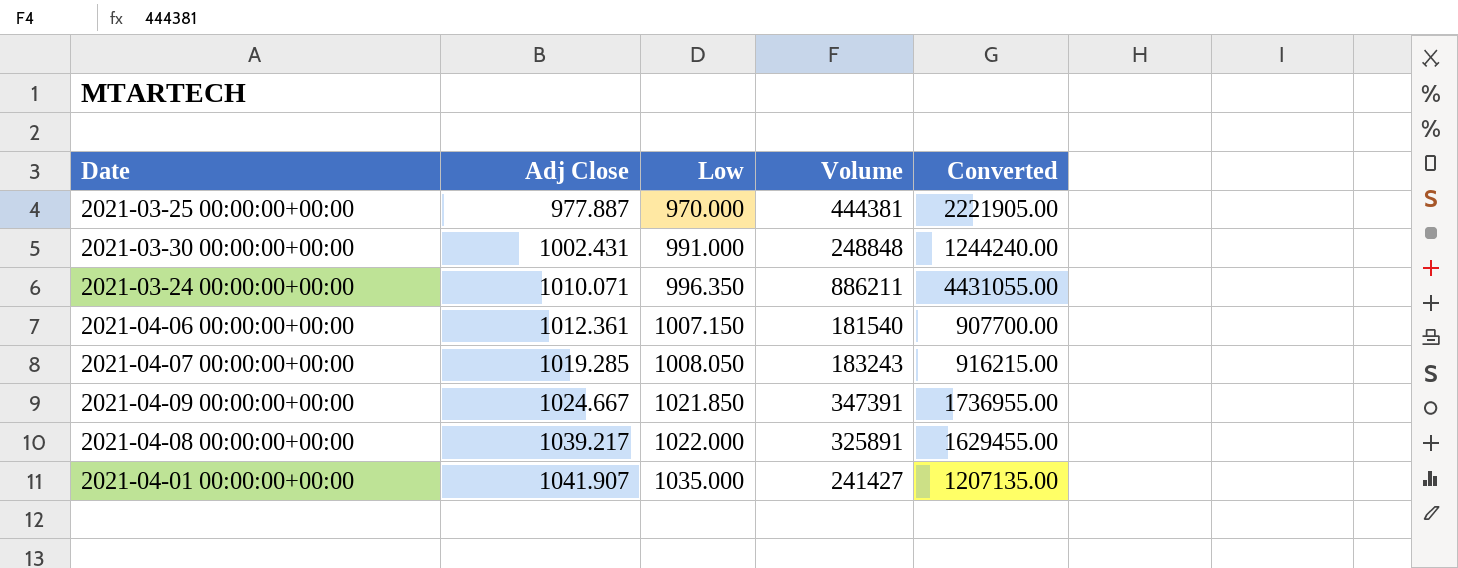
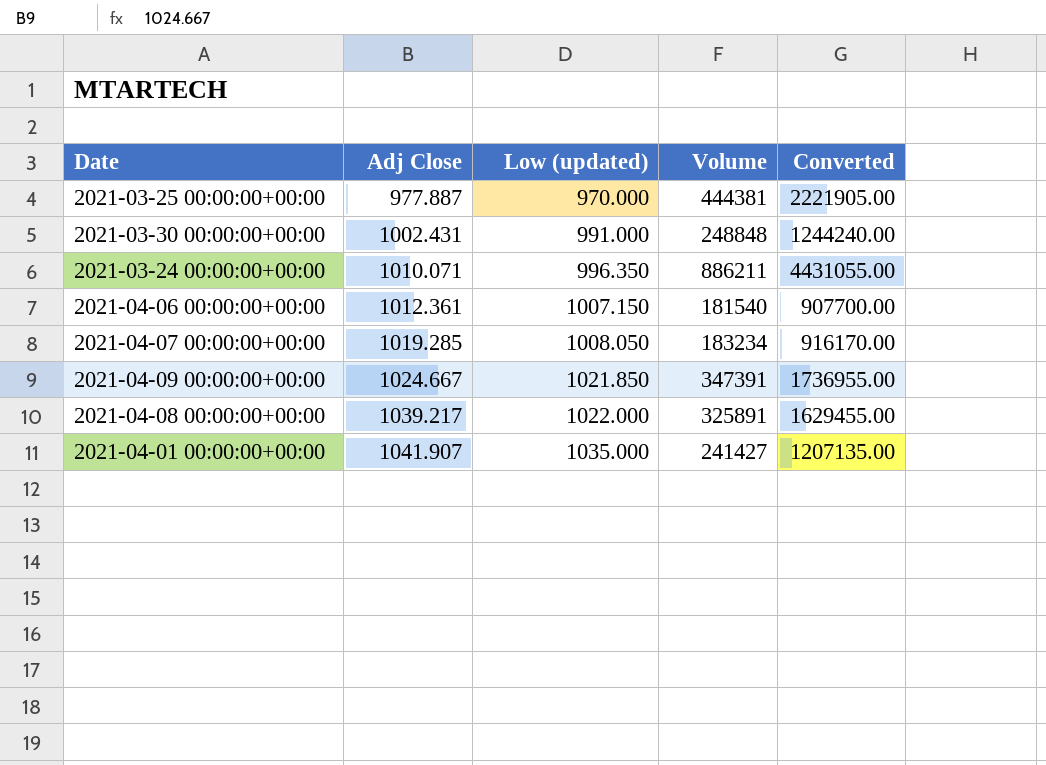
column name: Low -> Low (updated)
2021-04-07 00:00:00+00:00 | Volume: 183243 -> 183234
2021-04-07 00:00:00+00:00 | Converted: 916215.00 -> 916170.00

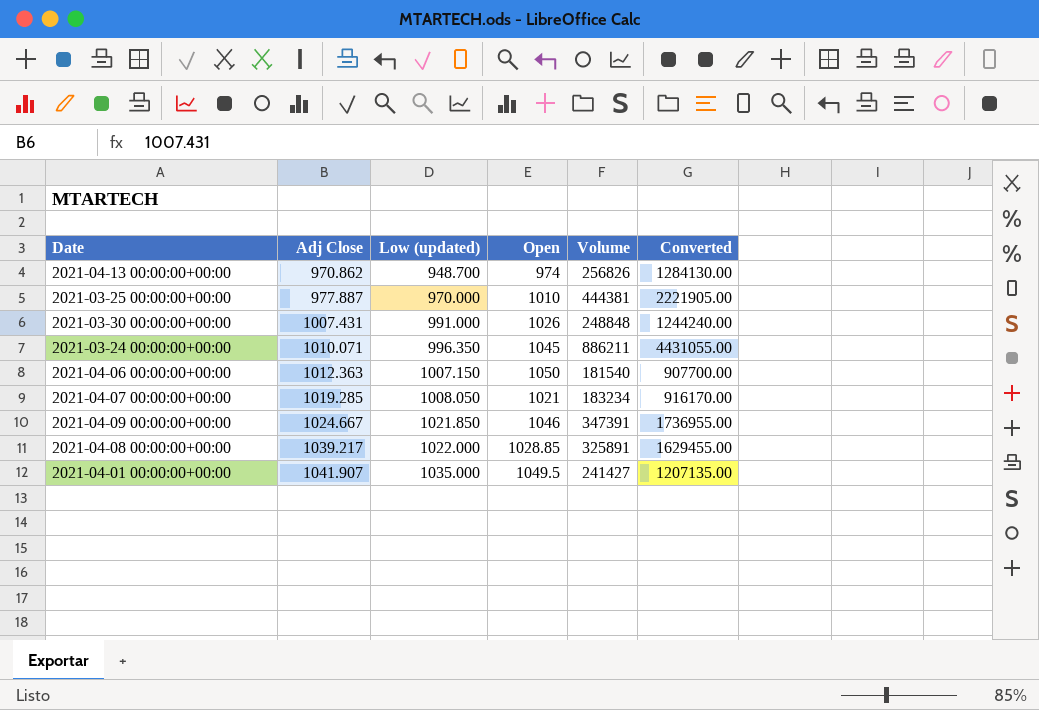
column Open | position: none -> 4
row 2021-04-13 00:00:00+00:00: none -> 970.862 | 948.700 | 974 | 256826 | 1284130.00
2021-03-30 00:00:00+00:00 | Adj Close: 1002.431 -> 1007.431
2021-04-06 00:00:00+00:00 | Adj Close: 1012.361 -> 1012.363

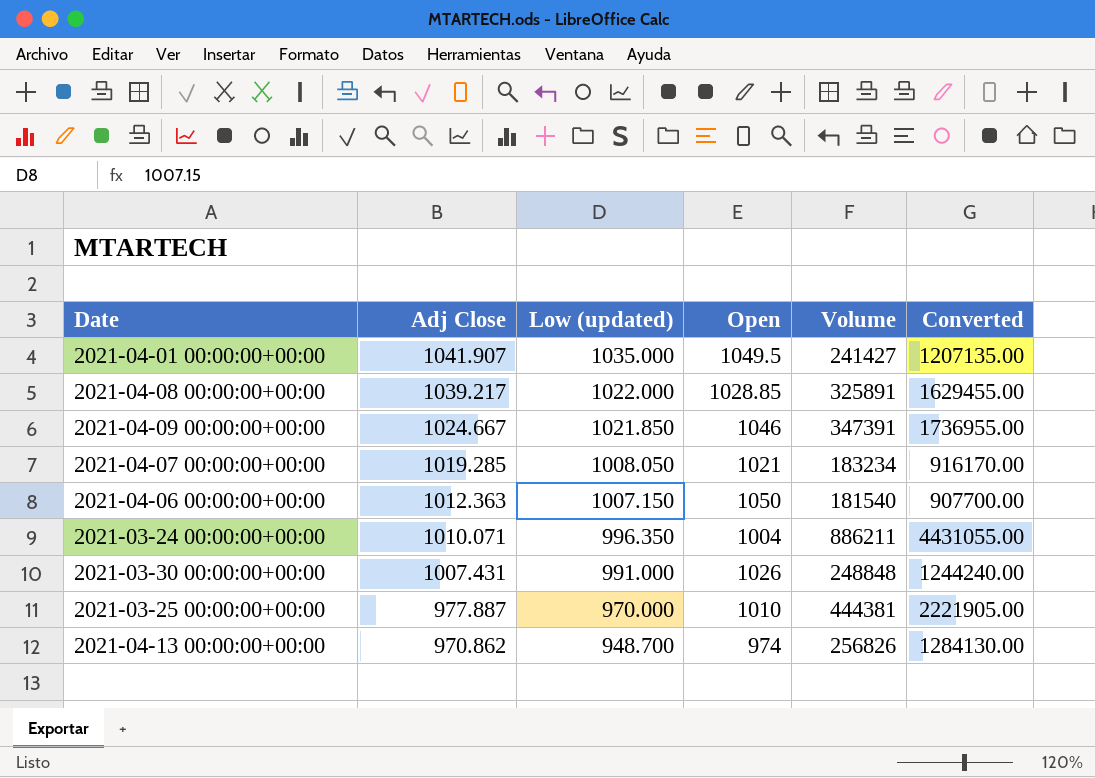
row order: Adj Close ascending -> Adj Close descending
2021-03-24 00:00:00+00:00 | Open: 1045 -> 1004

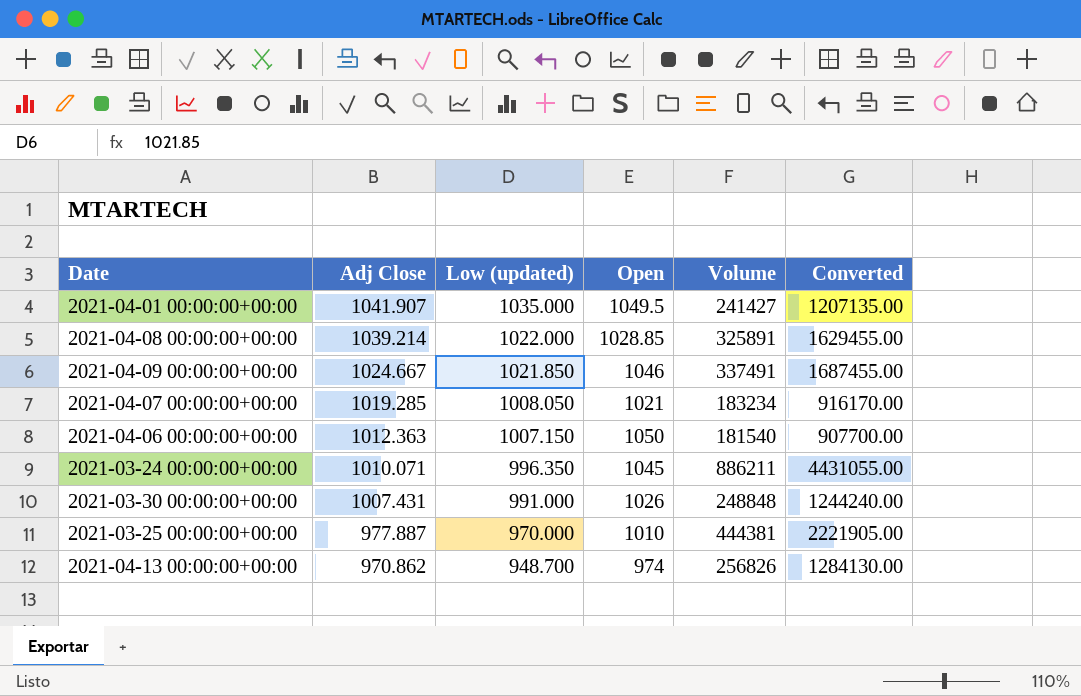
2021-04-08 00:00:00+00:00 | Adj Close: 1039.217 -> 1039.214
2021-04-09 00:00:00+00:00 | Volume: 347391 -> 337491
2021-04-09 00:00:00+00:00 | Converted: 1736955.00 -> 1687455.00
2021-03-24 00:00:00+00:00 | Open: 1004 -> 1045

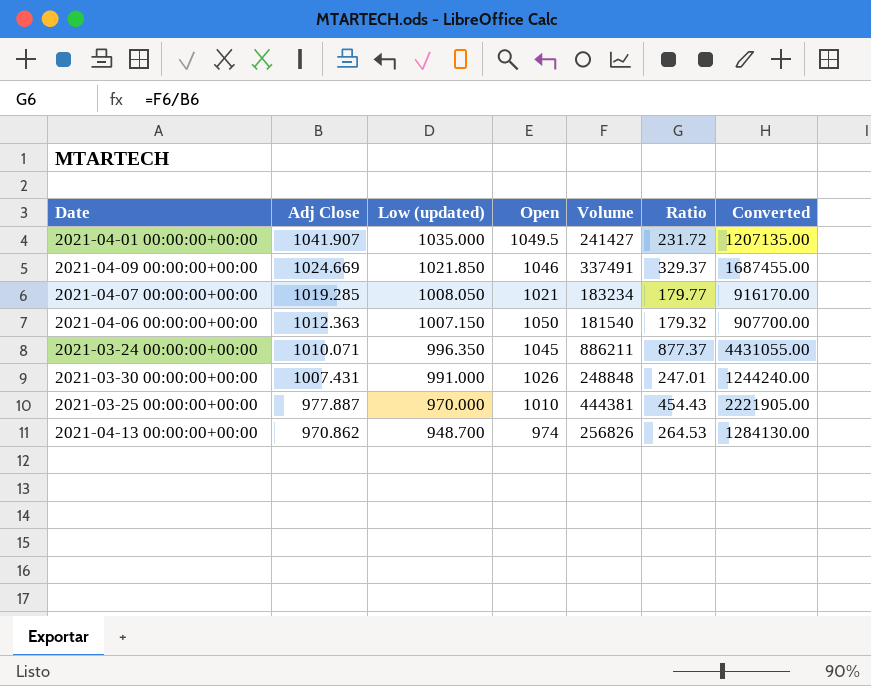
column Ratio | formula: none -> [Volume] / [Adj Close]
row 2021-04-08 00:00:00+00:00: 1039.214 | 1022.000 | 1028.85 | 325891 | 1629455.00 -> none
2021-04-09 00:00:00+00:00 | Adj Close: 1024.667 -> 1024.669

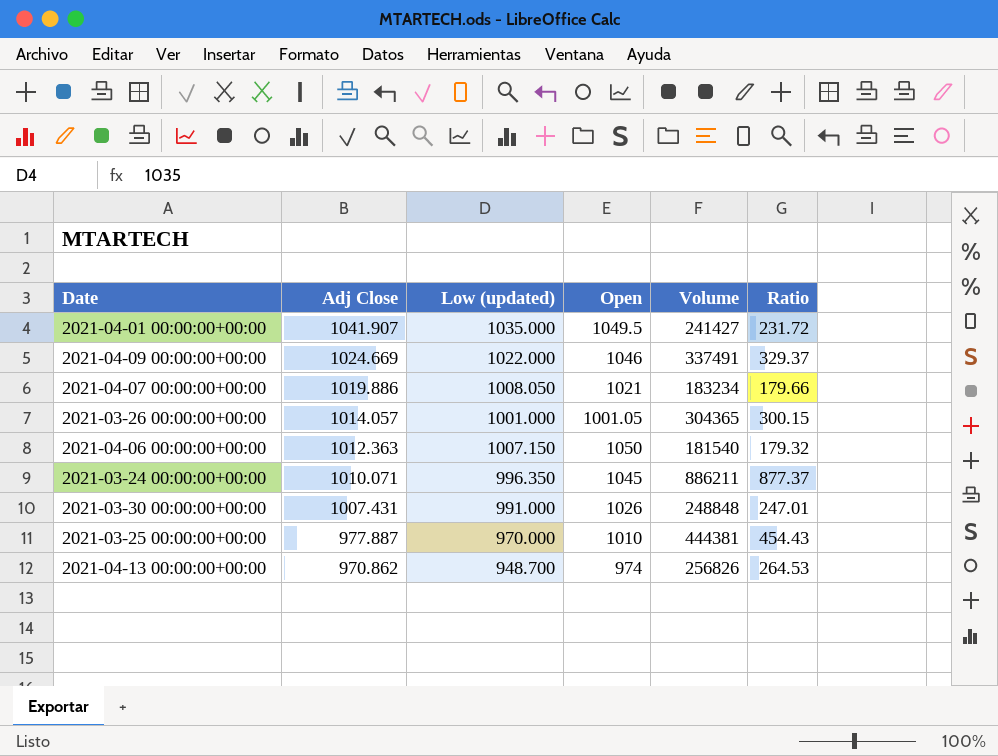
column Converted | formula: [Volume] * 5 -> none
2021-04-09 00:00:00+00:00 | Low (updated): 1021.850 -> 1022.000
2021-04-07 00:00:00+00:00 | Adj Close: 1019.285 -> 1019.886
2021-04-07 00:00:00+00:00 | Ratio: 179.77 -> 179.66
row 2021-03-26 00:00:00+00:00: none -> 1014.057 | 1001.000 | 1001.05 | 304365 | 300.15

